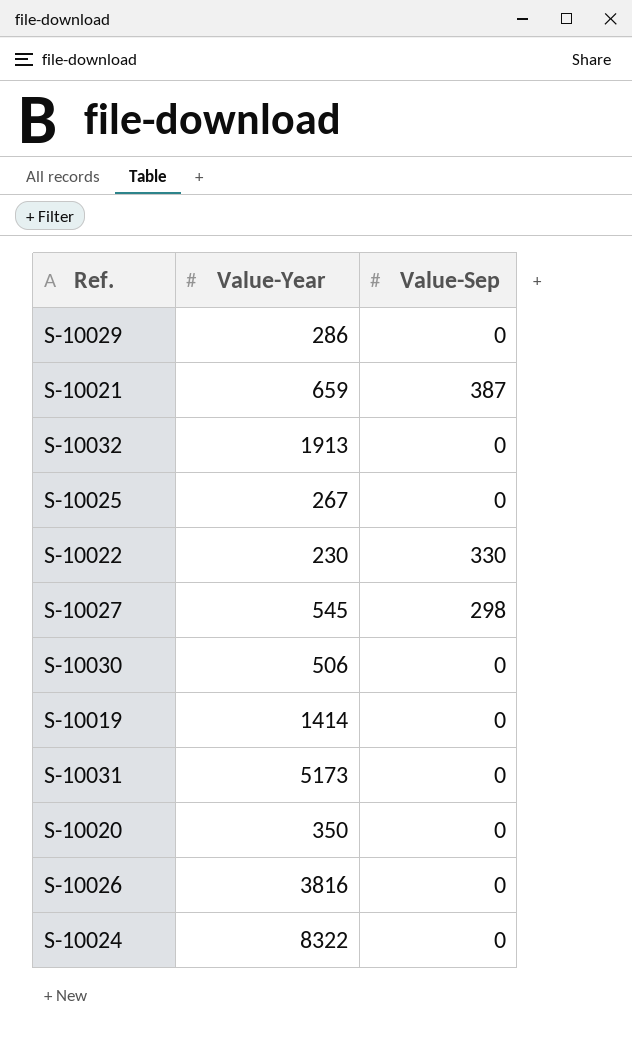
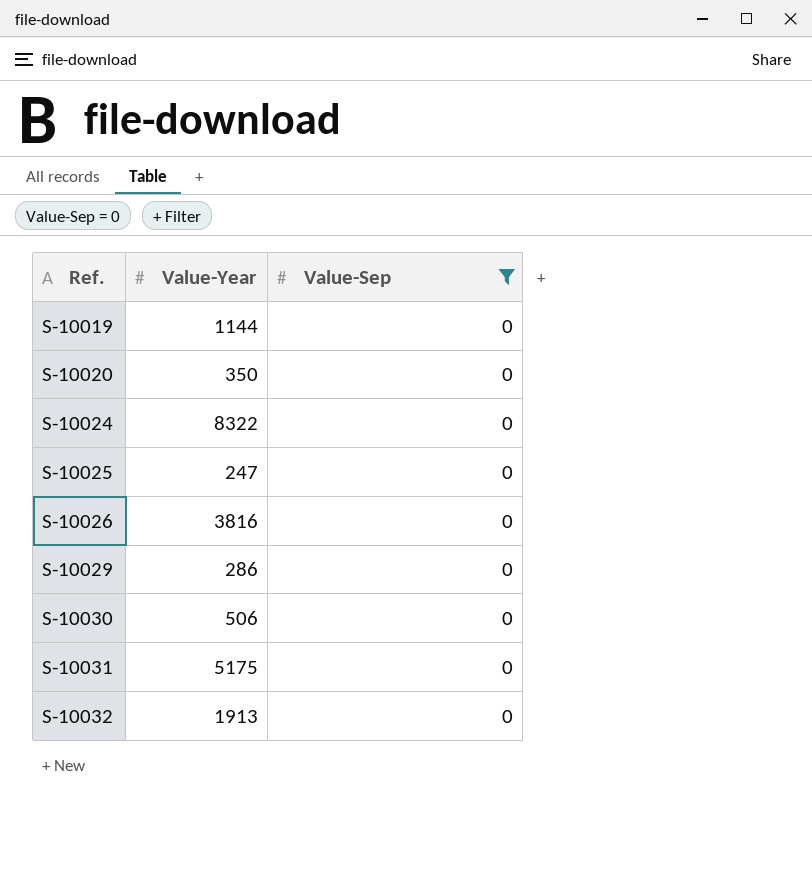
filter: none -> Value-Sep = 0
row order: none -> Ref. ascending
S-10019 | Value-Year: 1414 -> 1144
S-10025 | Value-Year: 267 -> 247
S-10031 | Value-Year: 5173 -> 5175

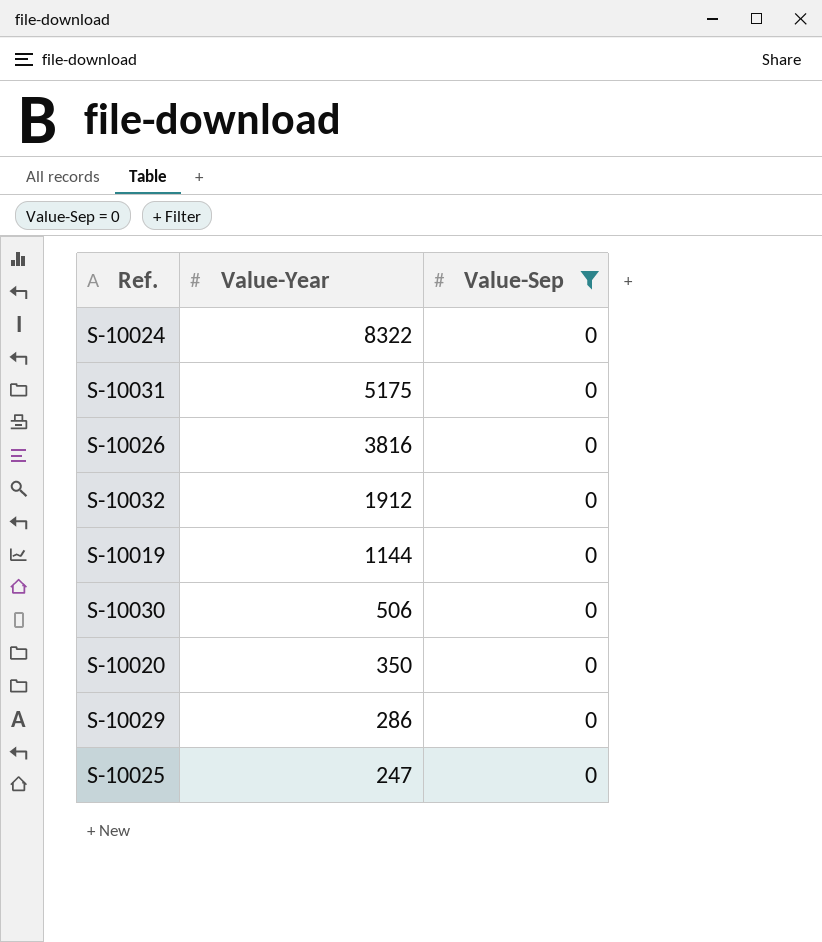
row order: Ref. ascending -> Value-Year descending
S-10032 | Value-Year: 1913 -> 1912

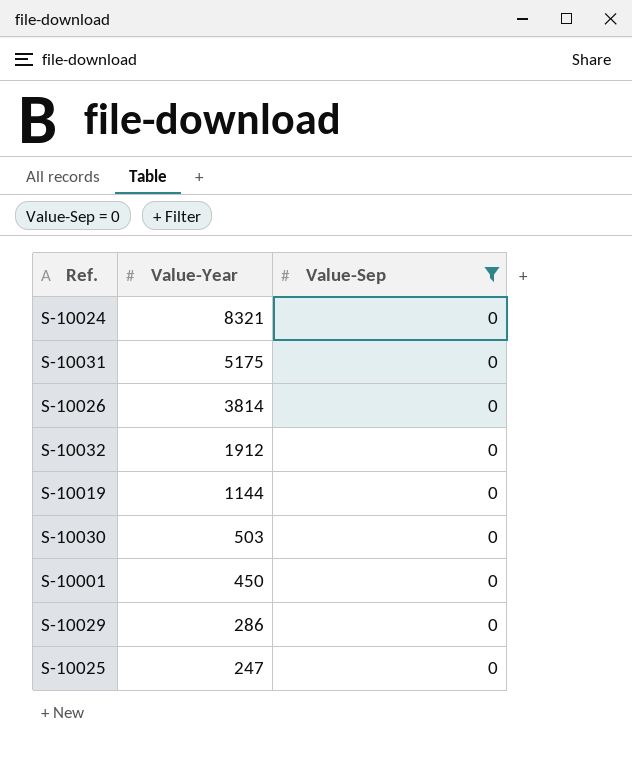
row S-10020: 350 | 0 -> none
S-10024 | Value-Year: 8322 -> 8321
S-10026 | Value-Year: 3816 -> 3814
S-10030 | Value-Year: 506 -> 503
row S-10001: none -> 450 | 0

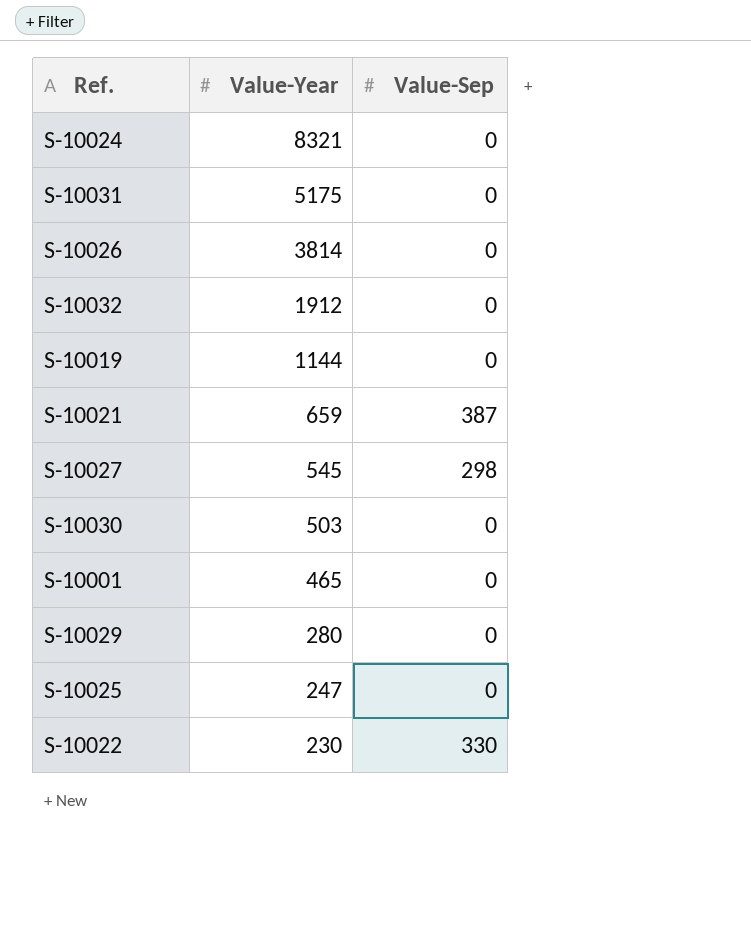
filter: Value-Sep = 0 -> none
S-10001 | Value-Year: 450 -> 465
S-10029 | Value-Year: 286 -> 280

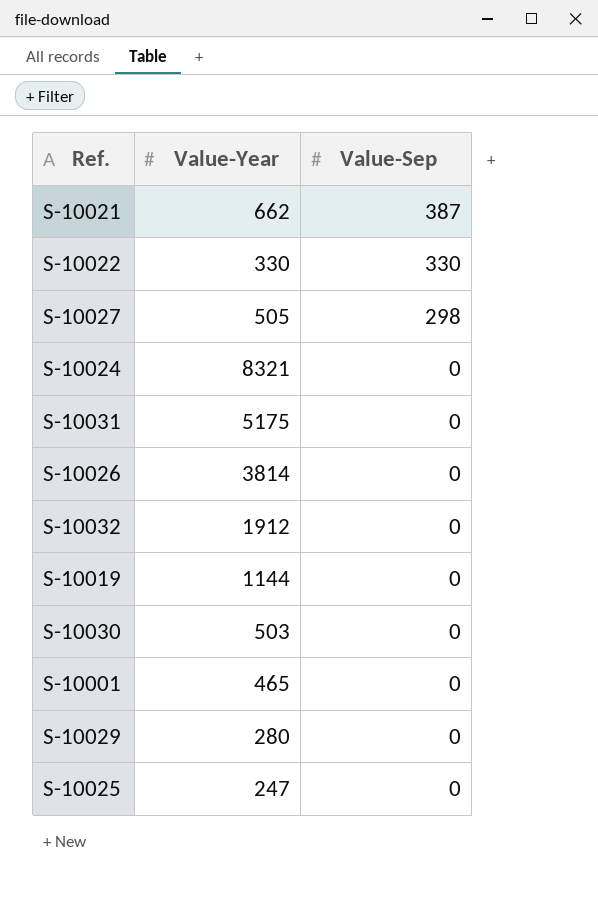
row order: Value-Year descending -> Value-Sep descending
S-10021 | Value-Year: 659 -> 662
S-10022 | Value-Year: 230 -> 330
S-10027 | Value-Year: 545 -> 505

